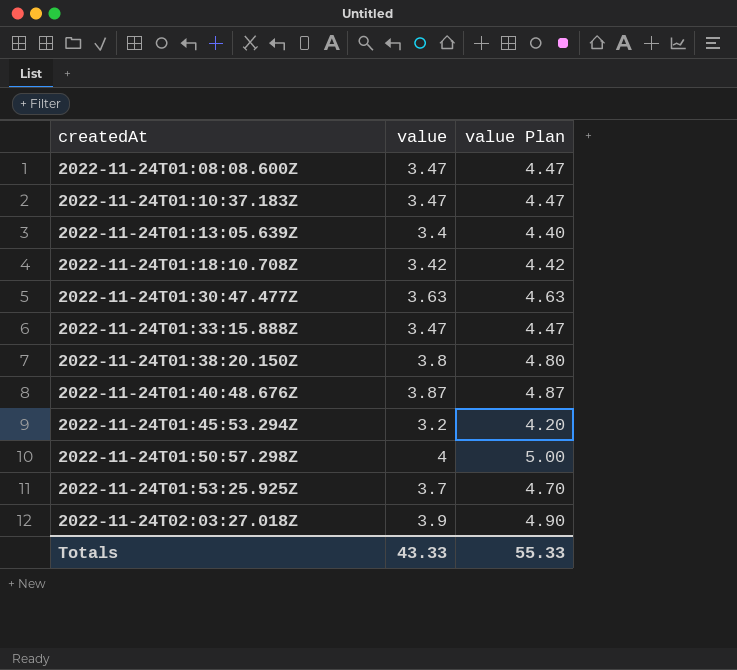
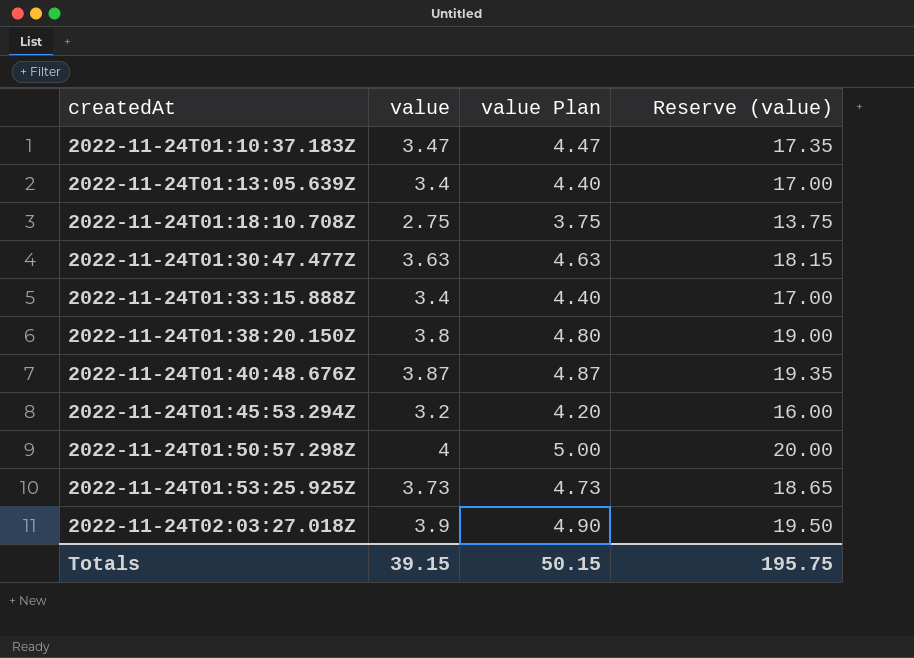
column Reserve (value) | formula: none -> [value] * 5
row 2022-11-24T01:08:08.600Z: 3.47 | 4.47 -> none
2022-11-24T01:18:10.708Z | value: 3.42 -> 2.75
2022-11-24T01:18:10.708Z | value Plan: 4.42 -> 3.75
2022-11-24T01:33:15.888Z | value: 3.47 -> 3.4
2022-11-24T01:33:15.888Z | value Plan: 4.47 -> 4.40
2022-11-24T01:53:25.925Z | value: 3.7 -> 3.73
2022-11-24T01:53:25.925Z | value Plan: 4.70 -> 4.73
Totals | value: 43.33 -> 39.15
Totals | value Plan: 55.33 -> 50.15

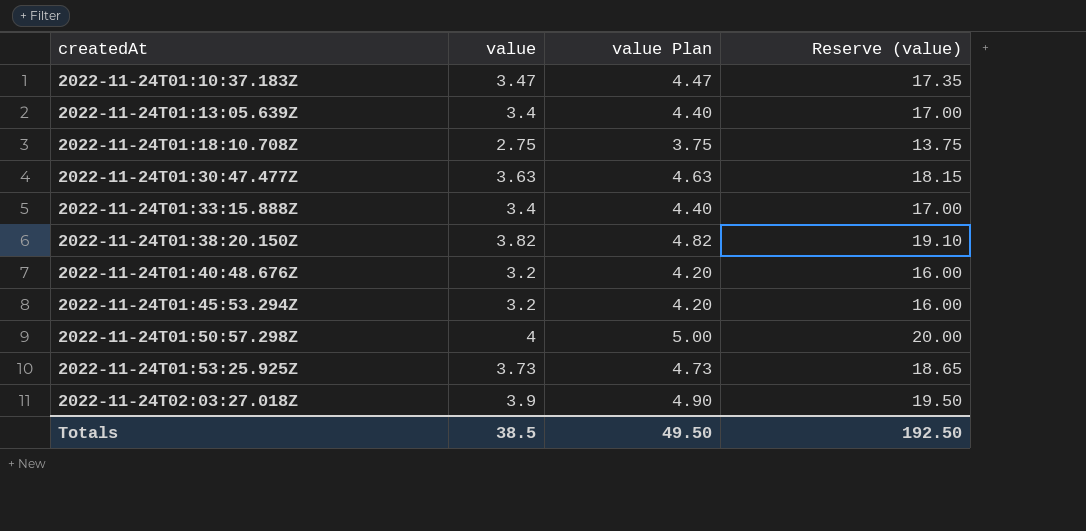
2022-11-24T01:38:20.150Z | value: 3.8 -> 3.82
2022-11-24T01:38:20.150Z | value Plan: 4.80 -> 4.82
2022-11-24T01:38:20.150Z | Reserve (value): 19.00 -> 19.10
2022-11-24T01:40:48.676Z | value: 3.87 -> 3.2
2022-11-24T01:40:48.676Z | value Plan: 4.87 -> 4.20
2022-11-24T01:40:48.676Z | Reserve (value): 19.35 -> 16.00
Totals | value: 39.15 -> 38.5
Totals | value Plan: 50.15 -> 49.50
Totals | Reserve (value): 195.75 -> 192.50

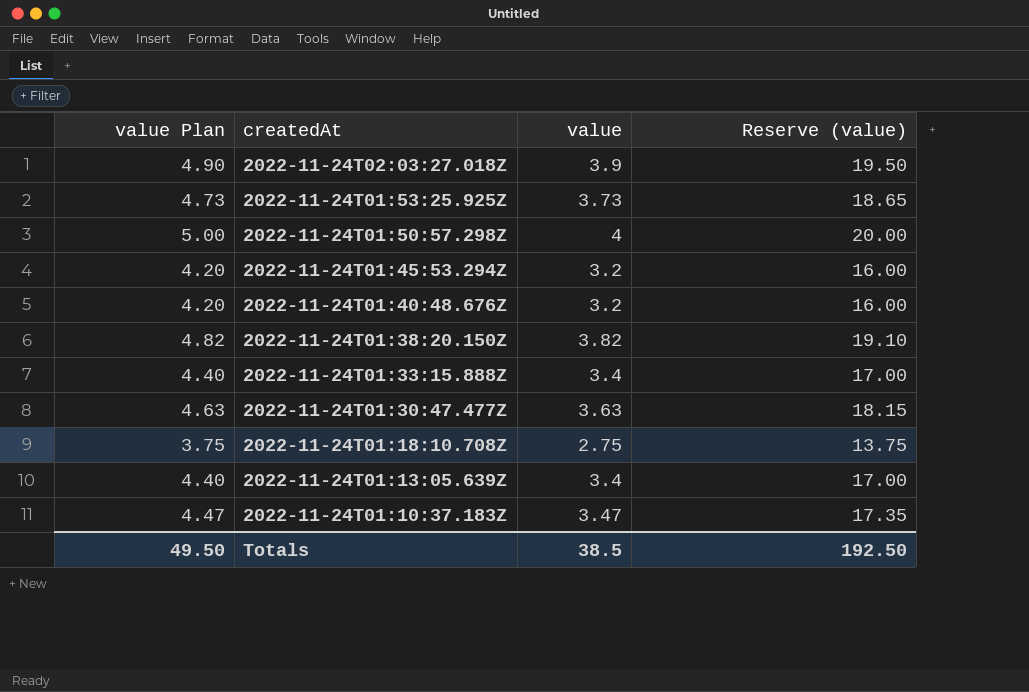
row order: createdAt ascending -> createdAt descending
column value Plan | position: 3 -> 1

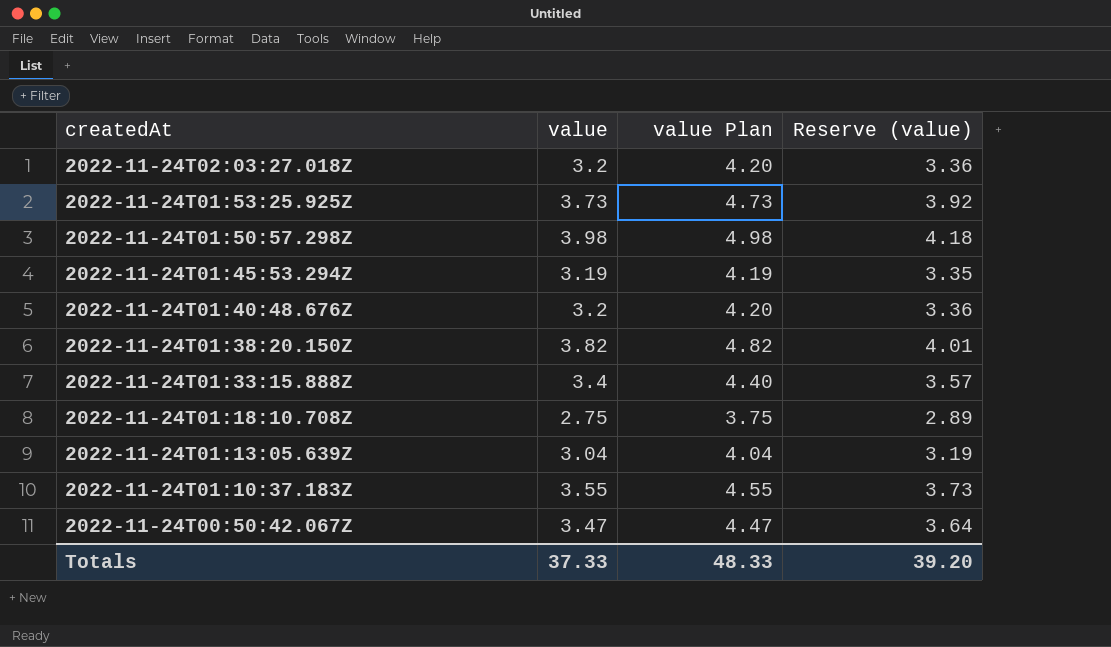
column value Plan | position: 1 -> 3
column Reserve (value) | formula: [value] * 5 -> [value] * 1.05
row 2022-11-24T01:30:47.477Z: 4.63 | 3.63 | 18.15 -> none
2022-11-24T02:03:27.018Z | value: 3.9 -> 3.2
2022-11-24T02:03:27.018Z | value Plan: 4.90 -> 4.20
2022-11-24T01:50:57.298Z | value: 4 -> 3.98
2022-11-24T01:50:57.298Z | value Plan: 5.00 -> 4.98
2022-11-24T01:45:53.294Z | value: 3.2 -> 3.19
2022-11-24T01:45:53.294Z | value Plan: 4.20 -> 4.19
2022-11-24T01:13:05.639Z | value: 3.4 -> 3.04
2022-11-24T01:13:05.639Z | value Plan: 4.40 -> 4.04
2022-11-24T01:10:37.183Z | value: 3.47 -> 3.55
2022-11-24T01:10:37.183Z | value Plan: 4.47 -> 4.55
row 2022-11-24T00:50:42.067Z: none -> 3.47 | 4.47 | 3.64
Totals | value: 38.5 -> 37.33
Totals | value Plan: 49.50 -> 48.33
Totals | Reserve (value): 192.50 -> 39.20

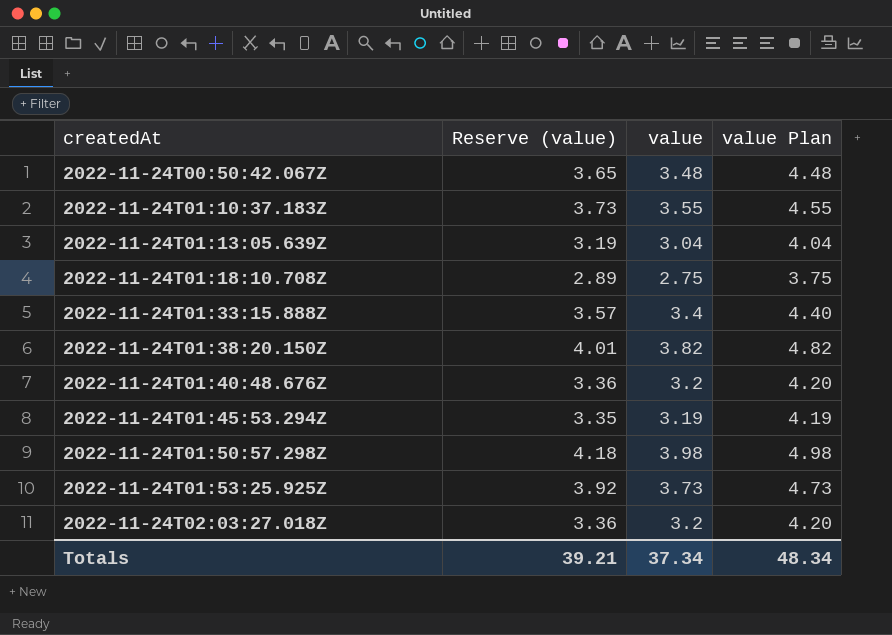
row order: createdAt descending -> createdAt ascending
column Reserve (value) | position: 4 -> 2
2022-11-24T00:50:42.067Z | Reserve (value): 3.64 -> 3.65
2022-11-24T00:50:42.067Z | value: 3.47 -> 3.48
2022-11-24T00:50:42.067Z | value Plan: 4.47 -> 4.48
Totals | Reserve (value): 39.20 -> 39.21
Totals | value: 37.33 -> 37.34
Totals | value Plan: 48.33 -> 48.34

